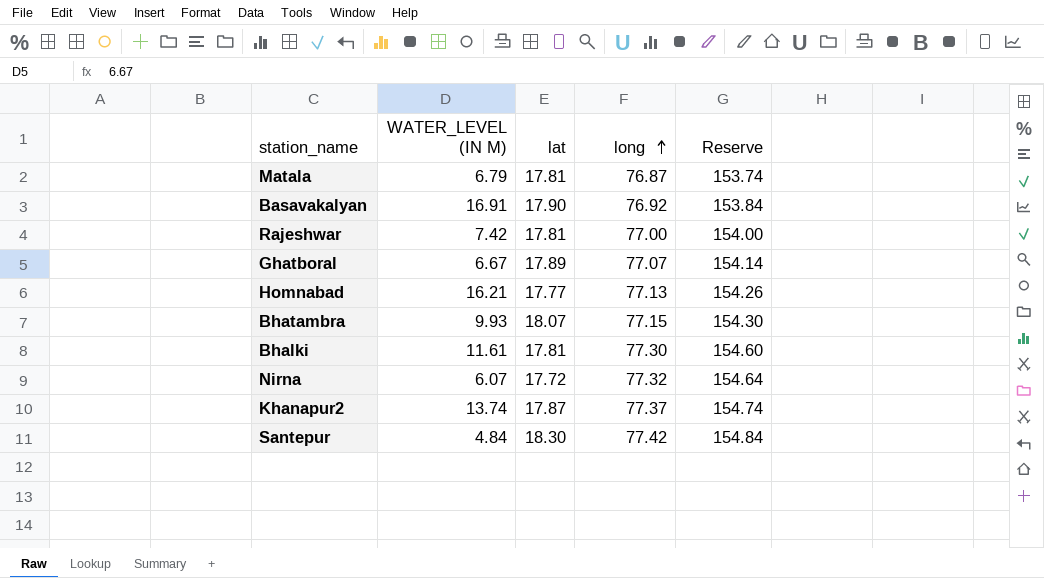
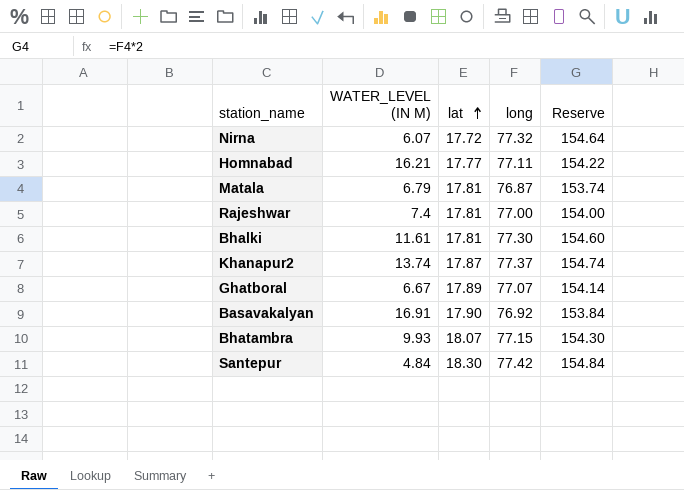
row order: long ascending -> lat ascending
Homnabad | long: 77.13 -> 77.11
Homnabad | Reserve: 154.26 -> 154.22
Rajeshwar | WATER_LEVEL (IN M): 7.42 -> 7.4

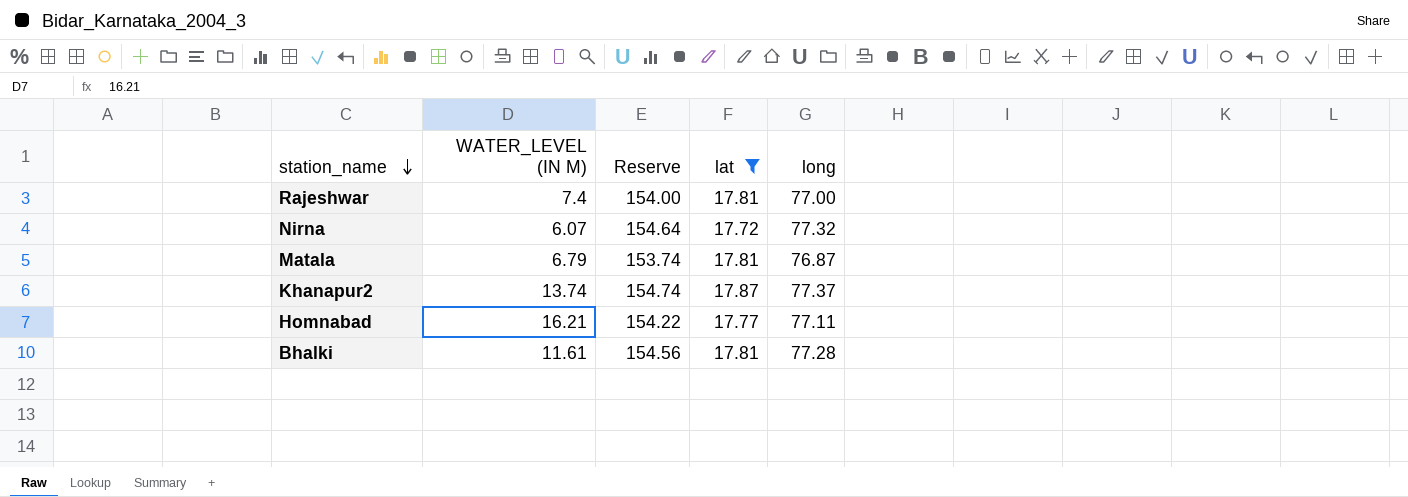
filter: none -> lat <= 17.87
row order: lat ascending -> station_name descending
column Reserve | position: 5 -> 3
Bhalki | Reserve: 154.60 -> 154.56
Bhalki | long: 77.30 -> 77.28

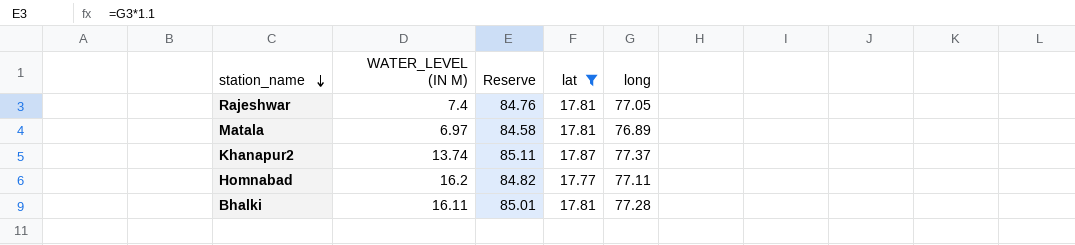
column Reserve | formula: [long] * 2 -> [long] * 1.1
row Nirna: 6.07 | 154.64 | 17.72 | 77.32 -> none
Rajeshwar | long: 77.00 -> 77.05
Matala | WATER_LEVEL (IN M): 6.79 -> 6.97
Matala | long: 76.87 -> 76.89
Homnabad | WATER_LEVEL (IN M): 16.21 -> 16.2
Bhalki | WATER_LEVEL (IN M): 11.61 -> 16.11

